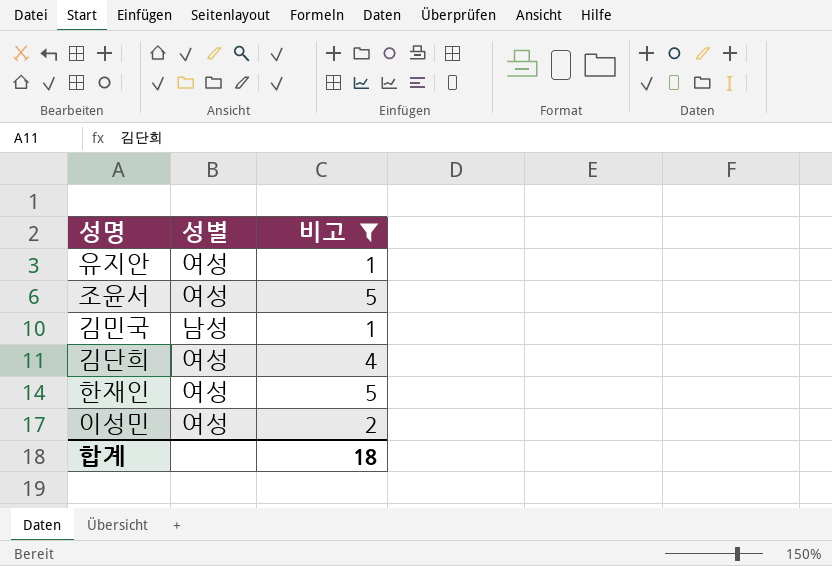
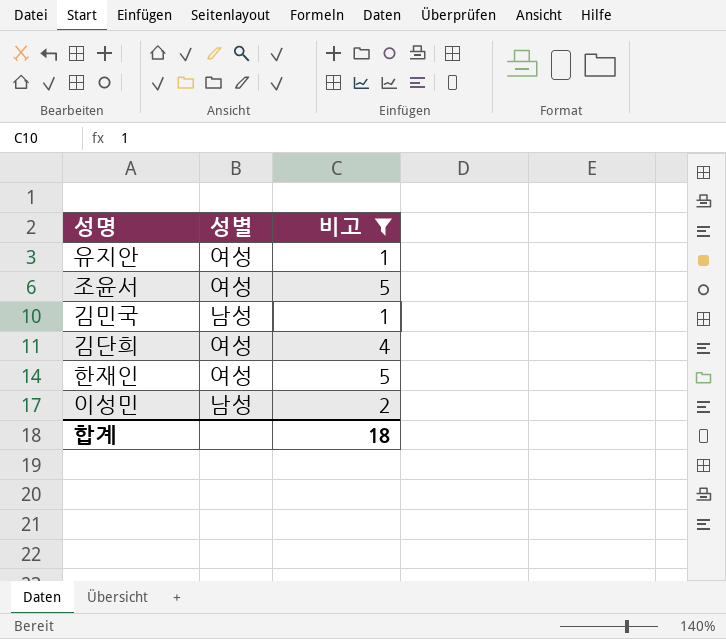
이성민 | 성별: 여성 -> 남성

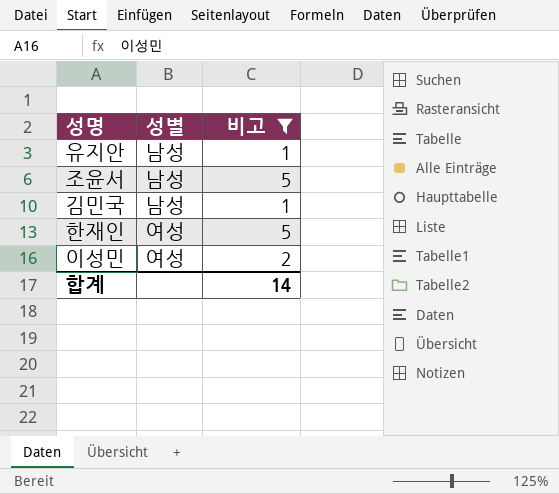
row 김단희: 여성 | 4 -> none
유지안 | 성별: 여성 -> 남성
조윤서 | 성별: 여성 -> 남성
이성민 | 성별: 남성 -> 여성
합계 | 비고: 18 -> 14

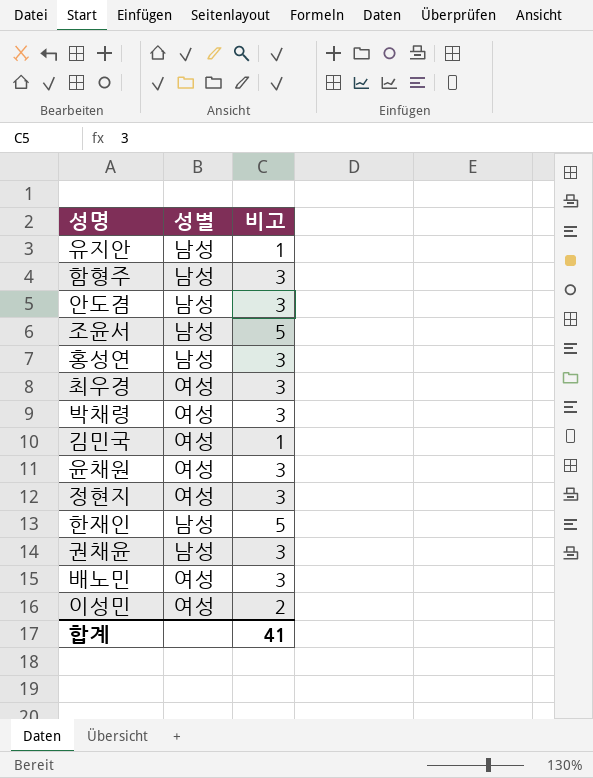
filter: 비고 != 3 -> none
김민국 | 성별: 남성 -> 여성
한재인 | 성별: 여성 -> 남성
합계 | 비고: 14 -> 41

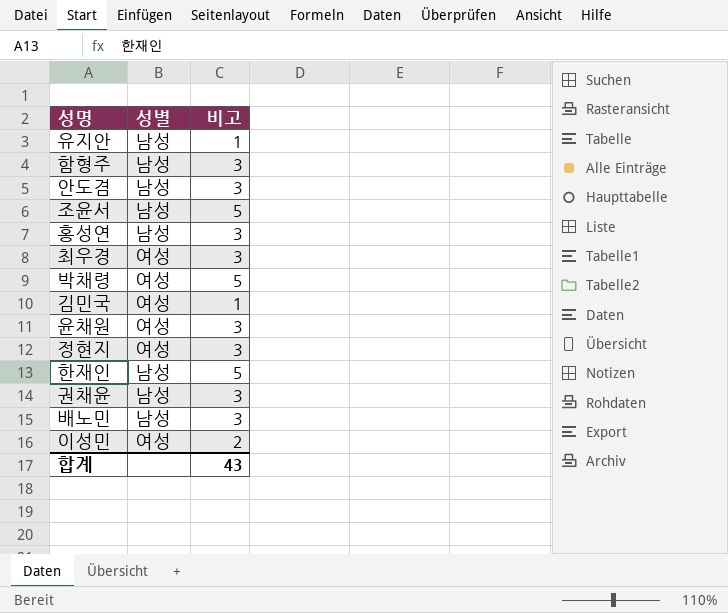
박채령 | 비고: 3 -> 5
배노민 | 성별: 여성 -> 남성
합계 | 비고: 41 -> 43

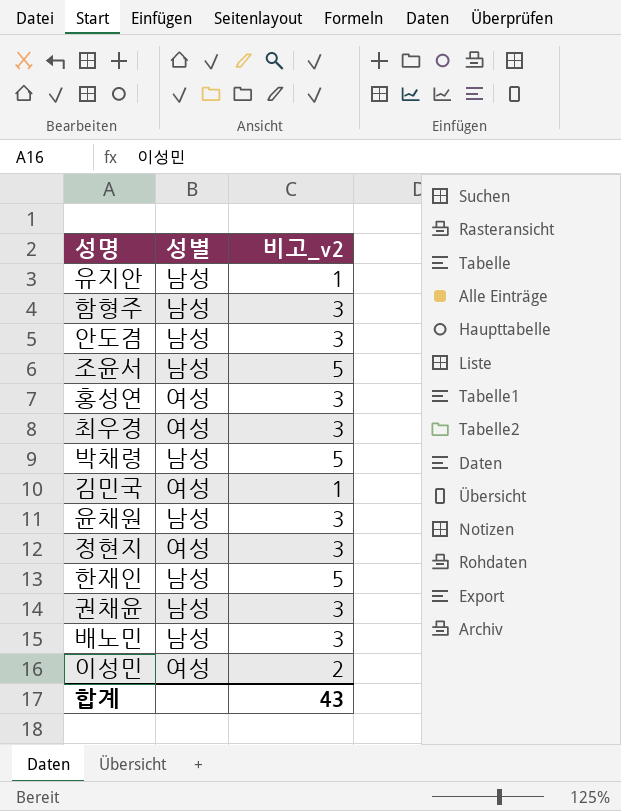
column name: 비고 -> 비고_v2
홍성연 | 성별: 남성 -> 여성
박채령 | 성별: 여성 -> 남성
윤채원 | 성별: 여성 -> 남성

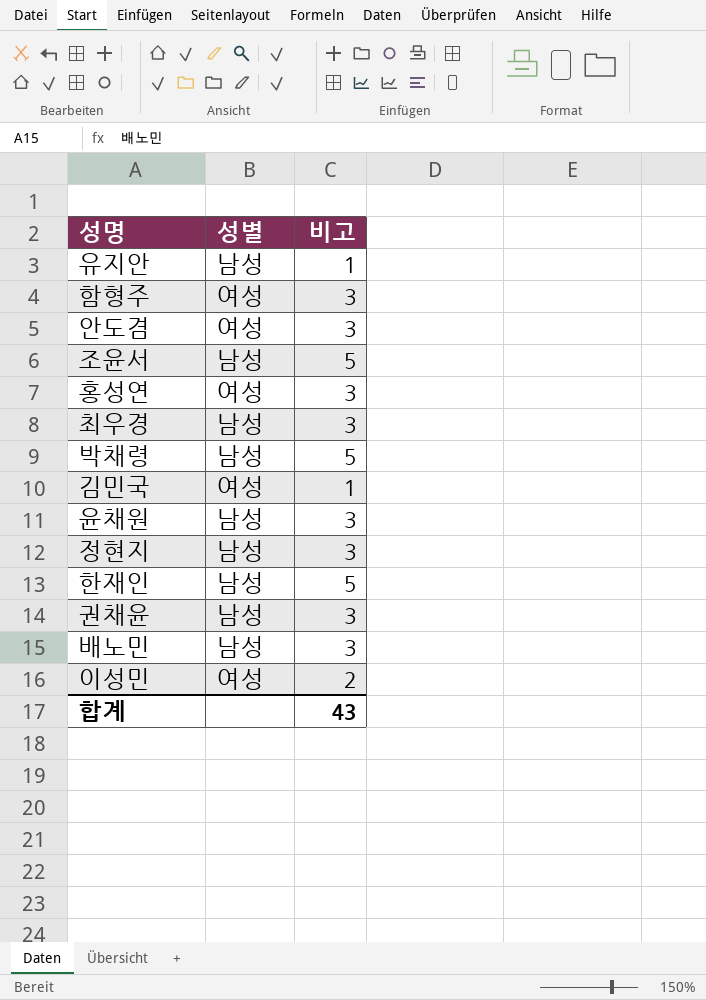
column name: 비고_v2 -> 비고
함형주 | 성별: 남성 -> 여성
안도겸 | 성별: 남성 -> 여성
최우경 | 성별: 여성 -> 남성
정현지 | 성별: 여성 -> 남성

